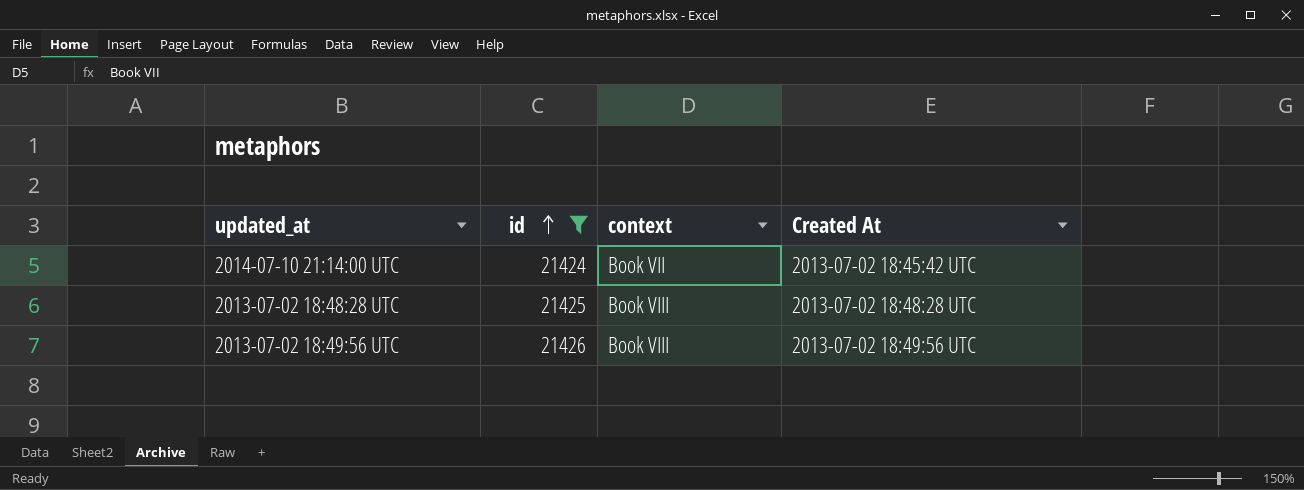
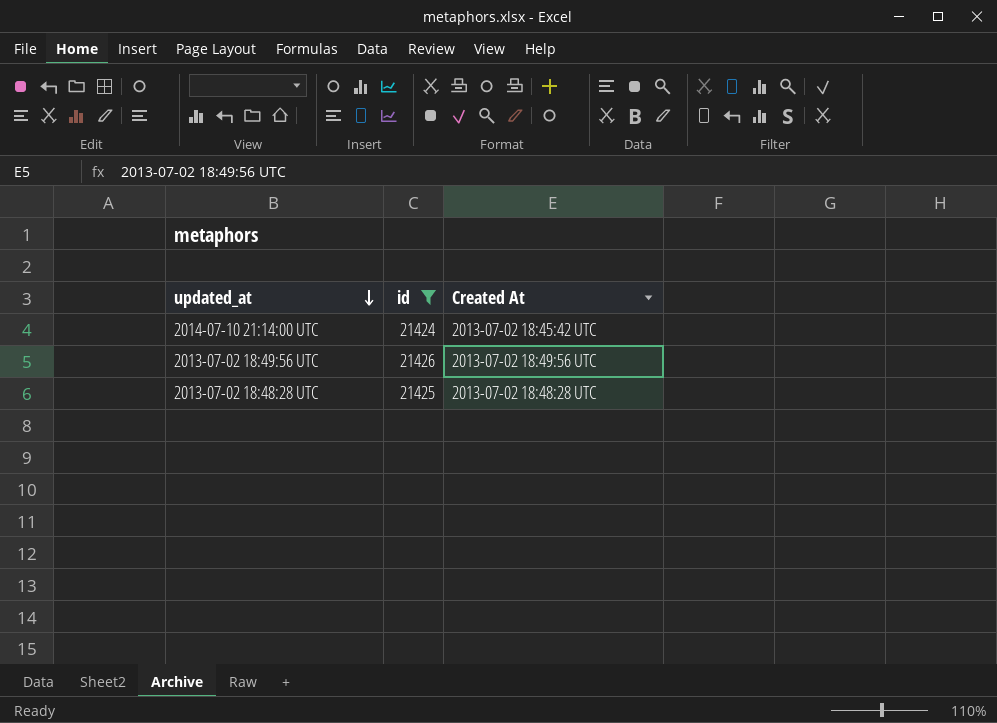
row order: id ascending -> updated_at descending
column context | position: 3 -> none

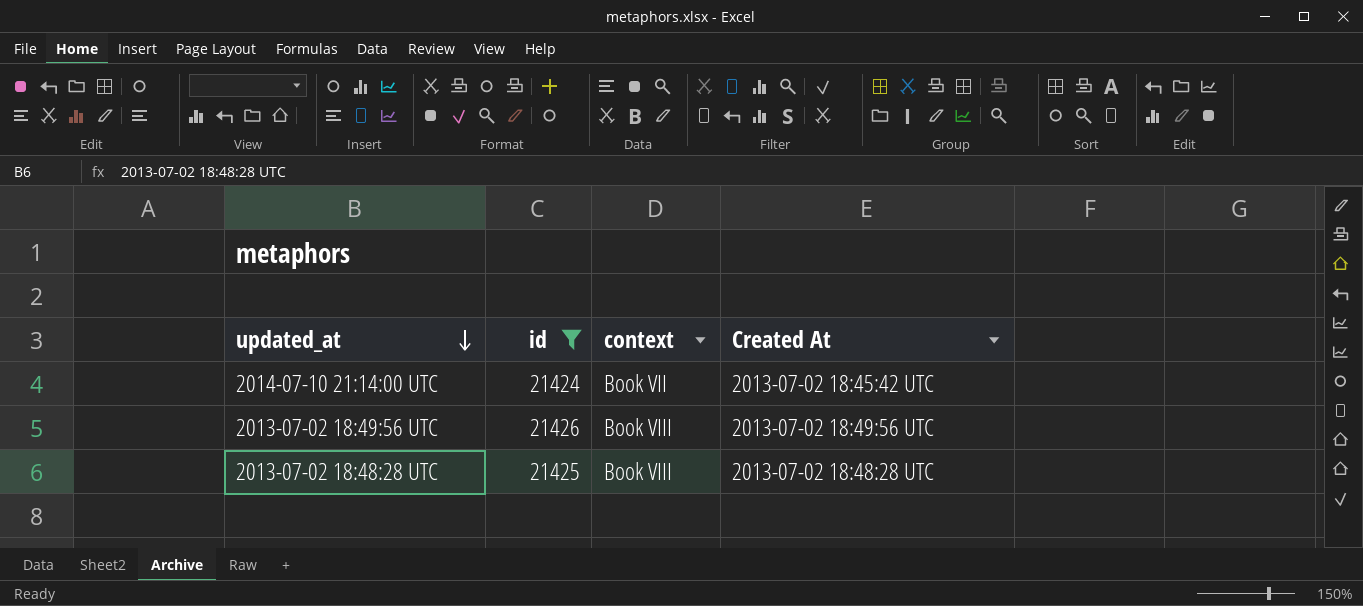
column context | position: none -> 3

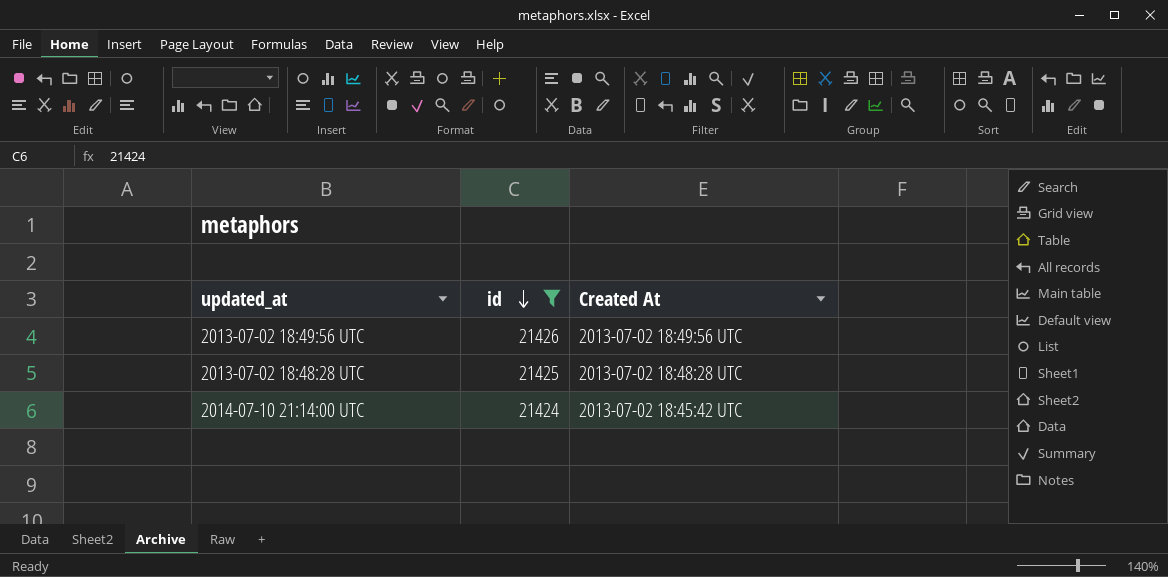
row order: updated_at descending -> id descending
column context | position: 3 -> none

